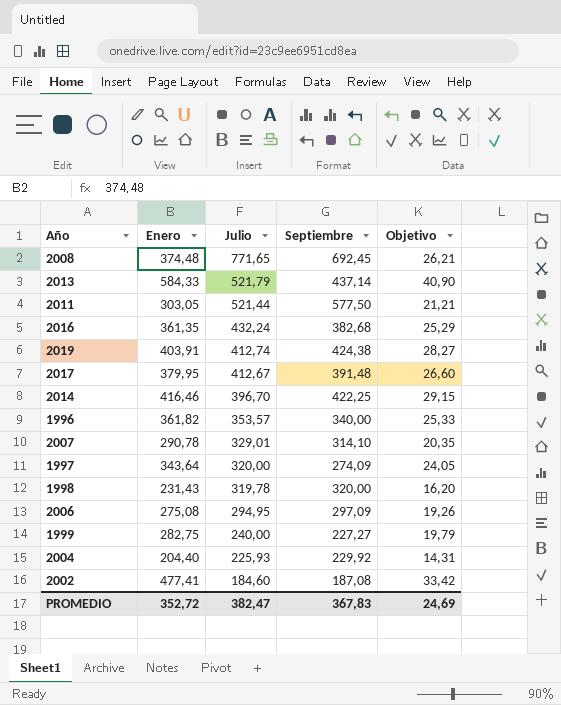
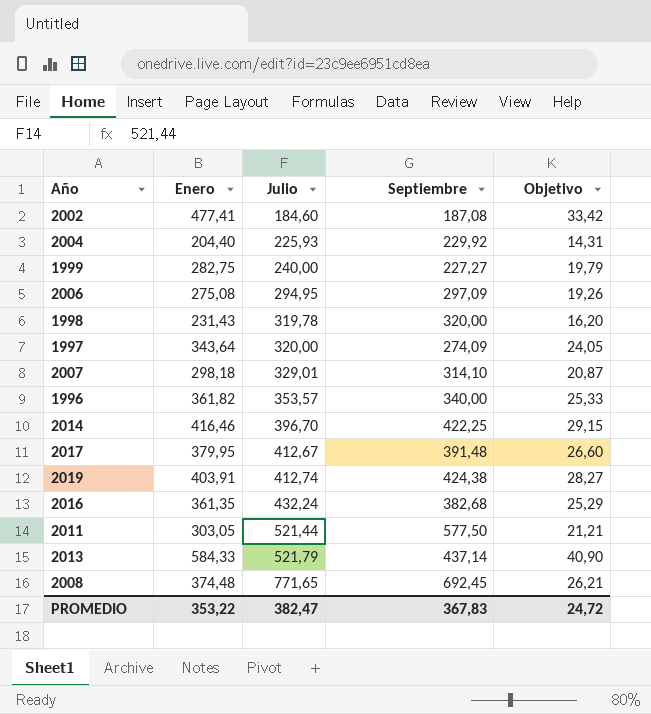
row order: Julio descending -> Julio ascending
2007 | Enero: 290,78 -> 298,18
2007 | Objetivo: 20,35 -> 20,87
PROMEDIO | Enero: 352,72 -> 353,22
PROMEDIO | Objetivo: 24,69 -> 24,72

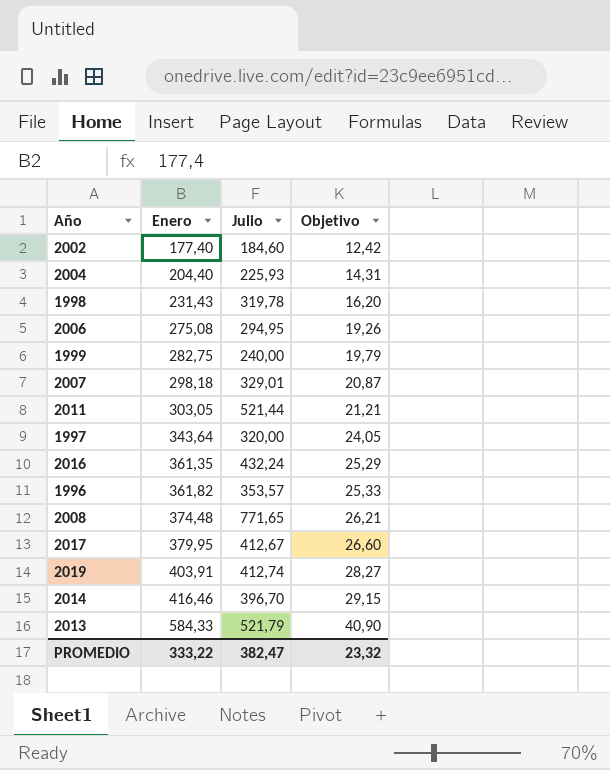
row order: Julio ascending -> Enero ascending
column Septiembre | position: 4 -> none
2002 | Enero: 477,41 -> 177,40
2002 | Objetivo: 33,42 -> 12,42
PROMEDIO | Enero: 353,22 -> 333,22
PROMEDIO | Objetivo: 24,72 -> 23,32

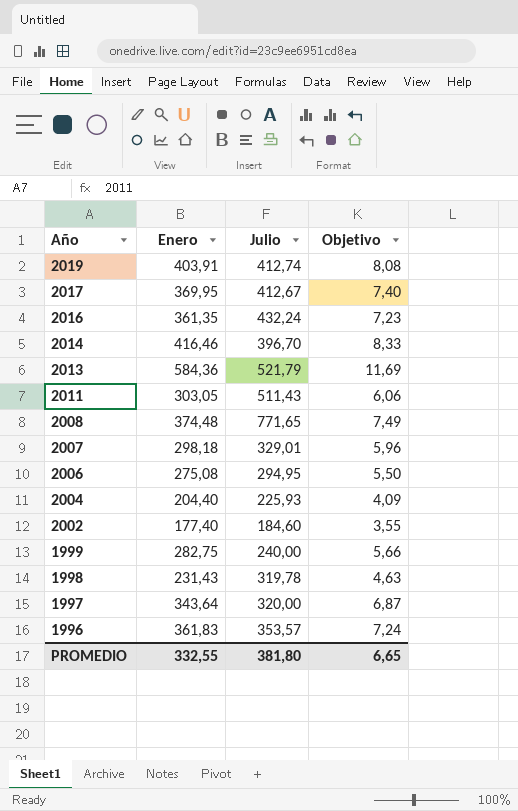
row order: Enero ascending -> Año descending
column Objetivo | formula: [Enero] * 0,07 -> [Enero] * 0,02
2017 | Enero: 379,95 -> 369,95
2013 | Enero: 584,33 -> 584,36
2011 | Julio: 521,44 -> 511,43
1996 | Enero: 361,82 -> 361,83
PROMEDIO | Enero: 333,22 -> 332,55
PROMEDIO | Julio: 382,47 -> 381,80
PROMEDIO | Objetivo: 23,32 -> 6,65

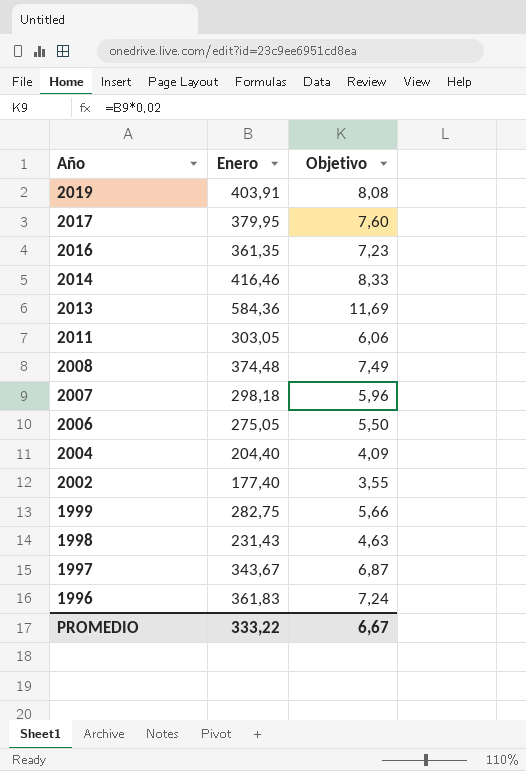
column Julio | position: 3 -> none
2017 | Enero: 369,95 -> 379,95
2017 | Objetivo: 7,40 -> 7,60
2006 | Enero: 275,08 -> 275,05
1997 | Enero: 343,64 -> 343,67
PROMEDIO | Enero: 332,55 -> 333,22
PROMEDIO | Objetivo: 6,65 -> 6,67

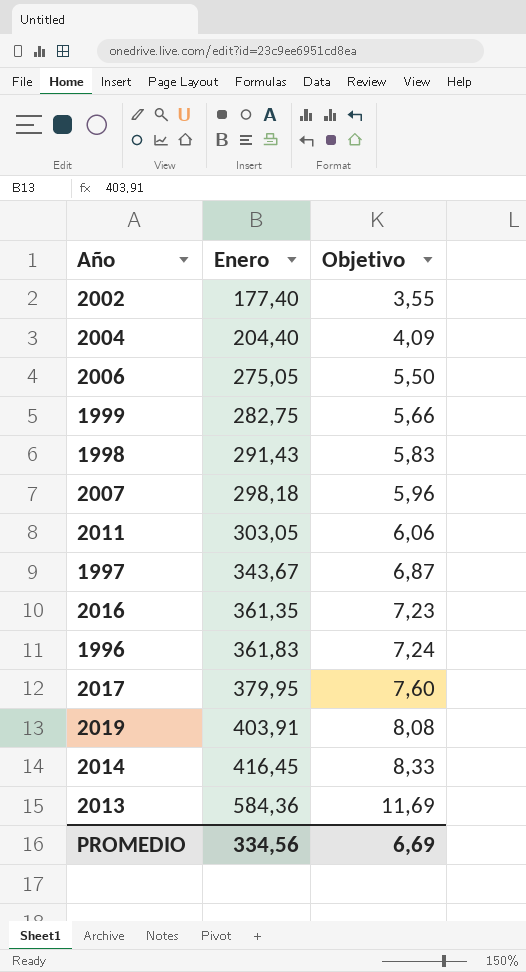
row order: Año descending -> Enero ascending
row 2008: 374,48 | 7,49 -> none
1998 | Enero: 231,43 -> 291,43
1998 | Objetivo: 4,63 -> 5,83
2014 | Enero: 416,46 -> 416,45
PROMEDIO | Enero: 333,22 -> 334,56
PROMEDIO | Objetivo: 6,67 -> 6,69

